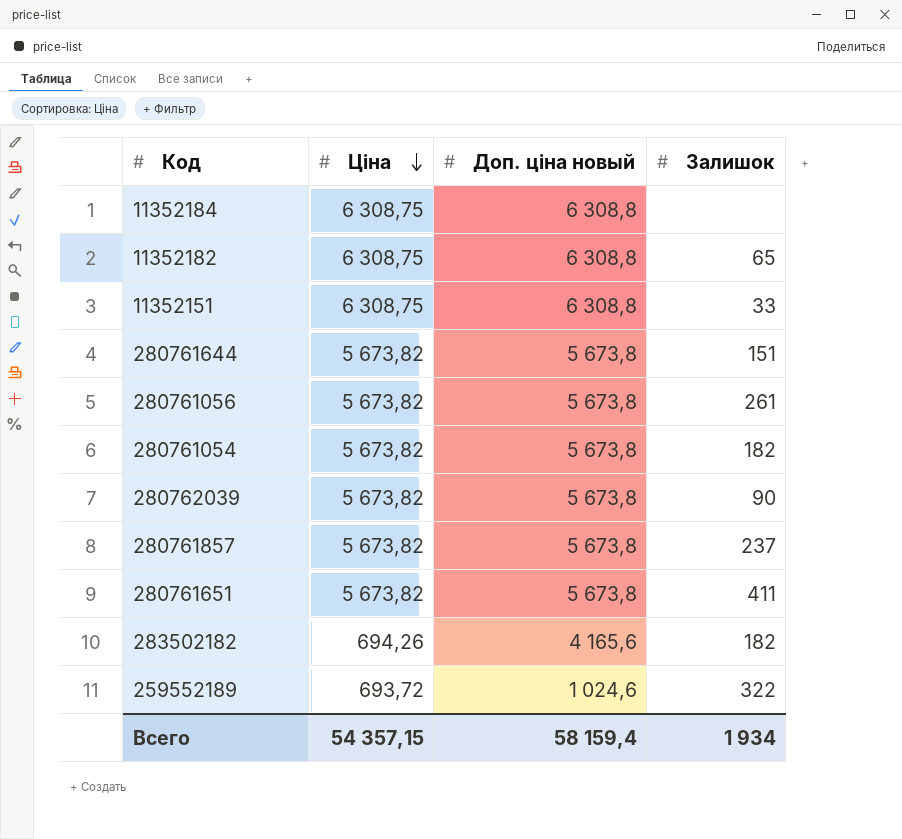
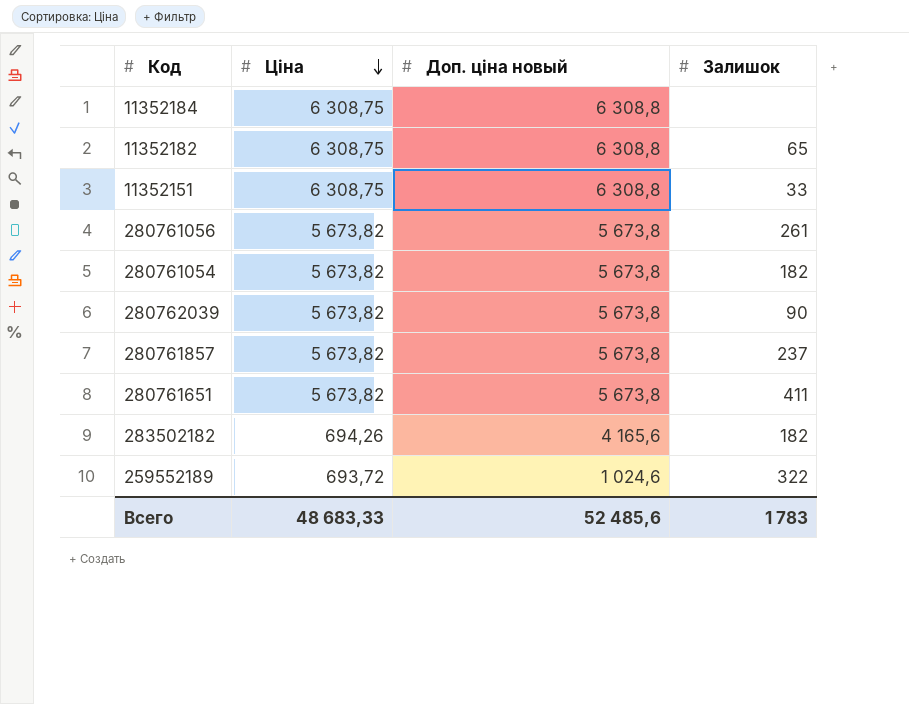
row 280761644: 5 673,82 | 5 673,8 | 151 -> none
Всего | Ціна: 54 357,15 -> 48 683,33
Всего | Доп. ціна новый: 58 159,4 -> 52 485,6
Всего | Залишок: 1 934 -> 1 783

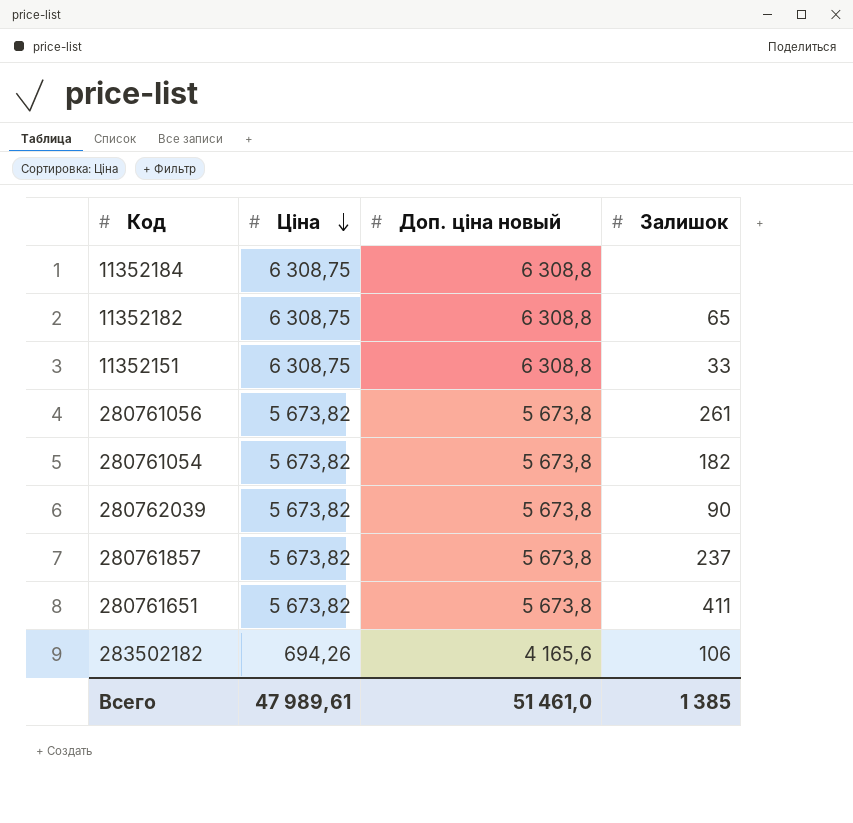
row 259552189: 693,72 | 1 024,6 | 322 -> none
283502182 | Залишок: 182 -> 106
Всего | Ціна: 48 683,33 -> 47 989,61
Всего | Доп. ціна новый: 52 485,6 -> 51 461,0
Всего | Залишок: 1 783 -> 1 385

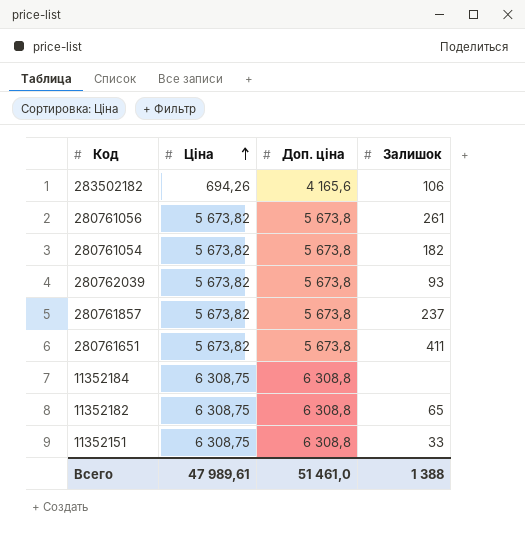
row order: Ціна descending -> Ціна ascending
column name: Доп. ціна новый -> Доп. ціна
280762039 | Залишок: 90 -> 93
Всего | Залишок: 1 385 -> 1 388

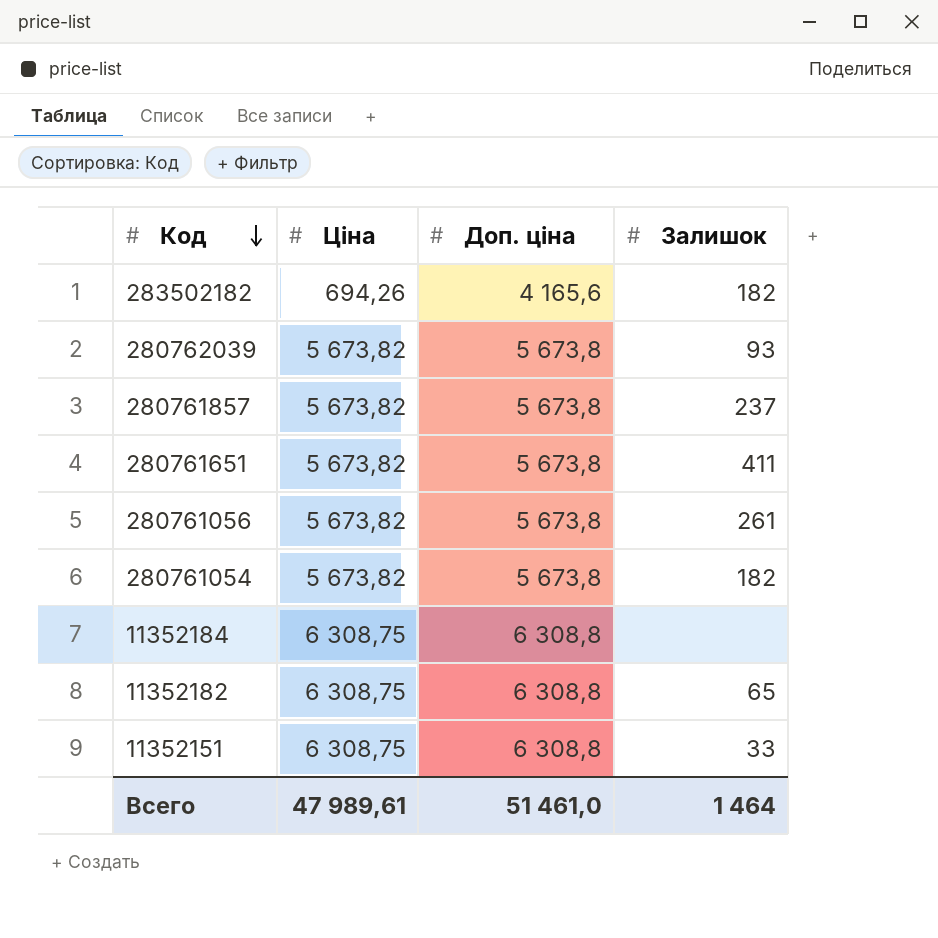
row order: Ціна ascending -> Код descending
283502182 | Залишок: 106 -> 182
Всего | Залишок: 1 388 -> 1 464

